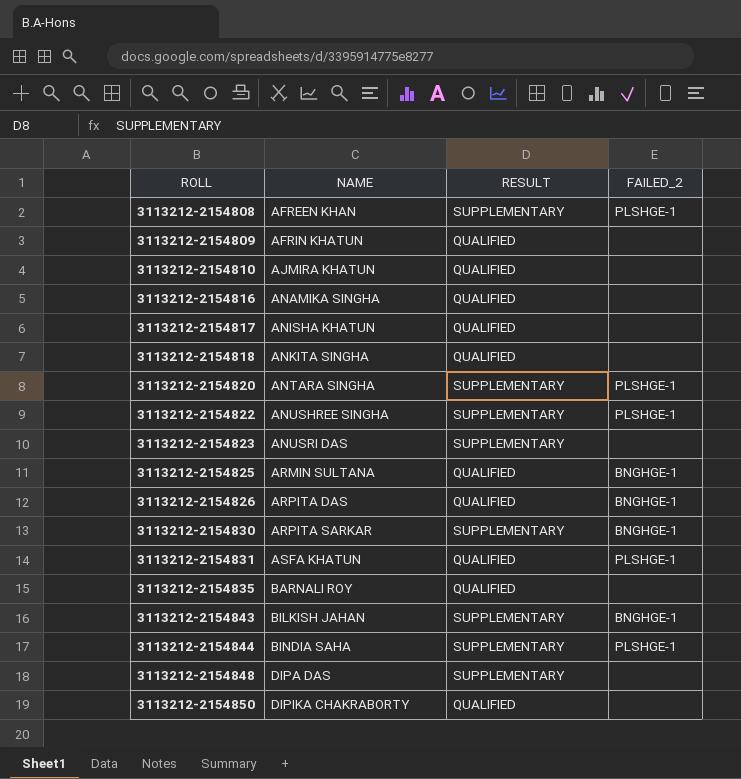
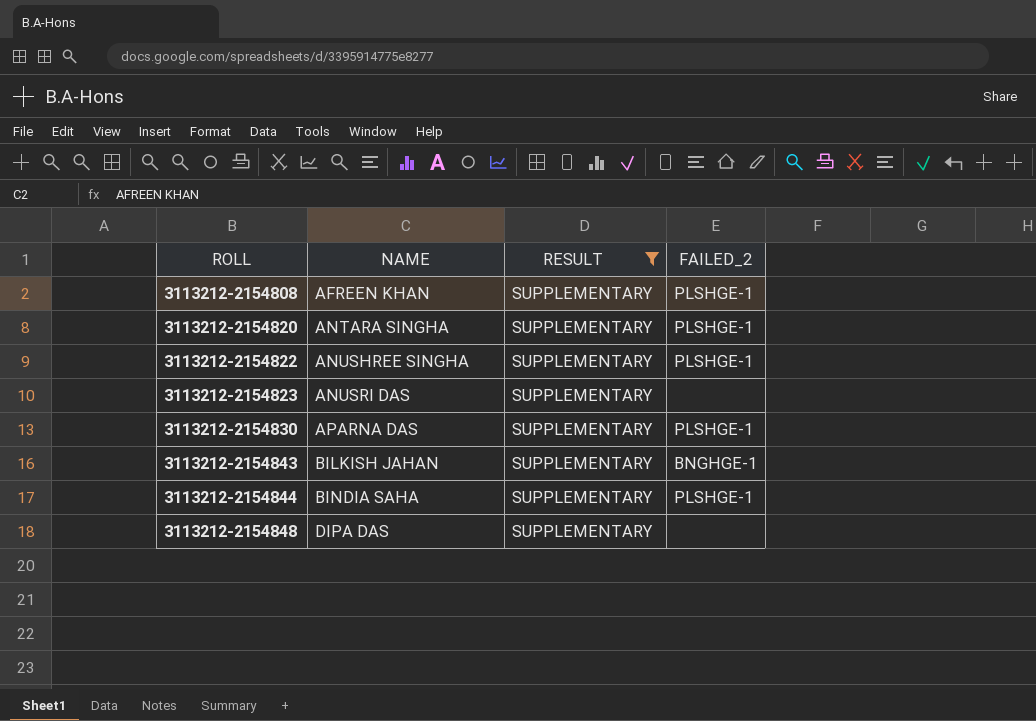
filter: none -> RESULT = SUPPLEMENTARY
3113212-2154830 | NAME: ARPITA SARKAR -> APARNA DAS
3113212-2154830 | FAILED_2: BNGHGE-1 -> PLSHGE-1

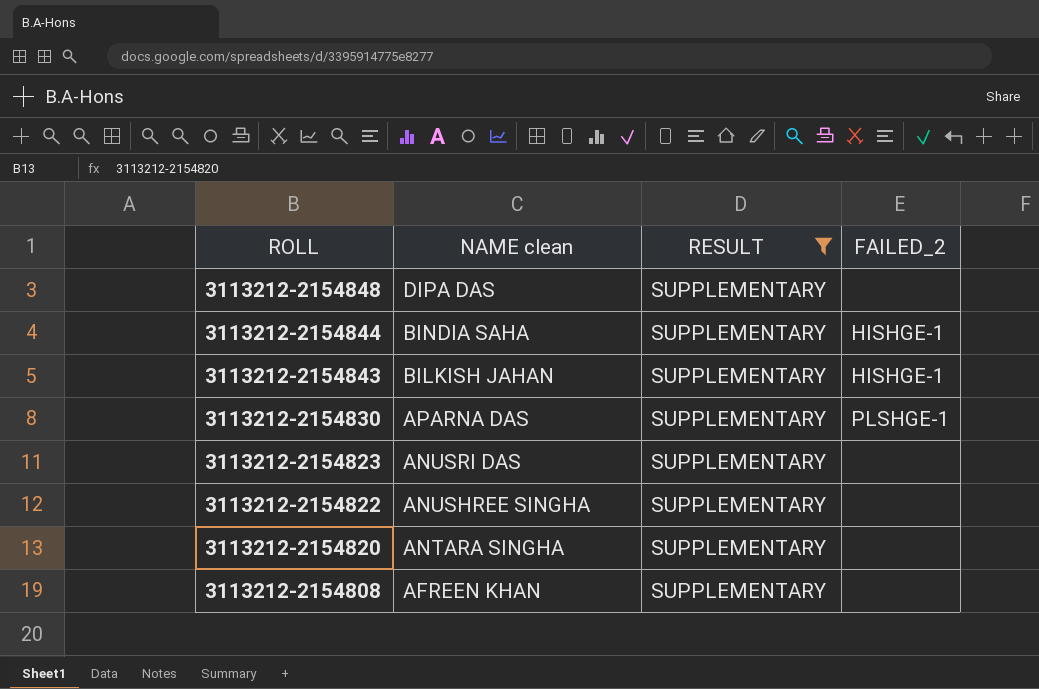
row order: ROLL ascending -> ROLL descending
column name: NAME -> NAME clean
3113212-2154844 | FAILED_2: PLSHGE-1 -> HISHGE-1
3113212-2154843 | FAILED_2: BNGHGE-1 -> HISHGE-1
3113212-2154822 | FAILED_2: PLSHGE-1 -> none
3113212-2154820 | FAILED_2: PLSHGE-1 -> none
3113212-2154808 | FAILED_2: PLSHGE-1 -> none

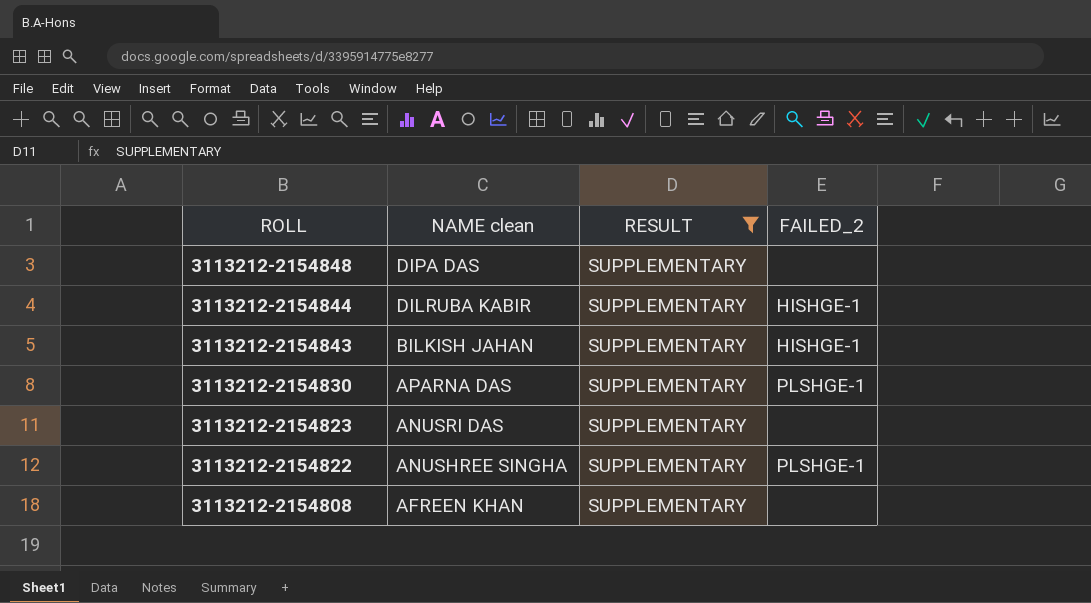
row 3113212-2154820: ANTARA SINGHA | SUPPLEMENTARY | none -> none
3113212-2154844 | NAME clean: BINDIA SAHA -> DILRUBA KABIR
3113212-2154822 | FAILED_2: none -> PLSHGE-1

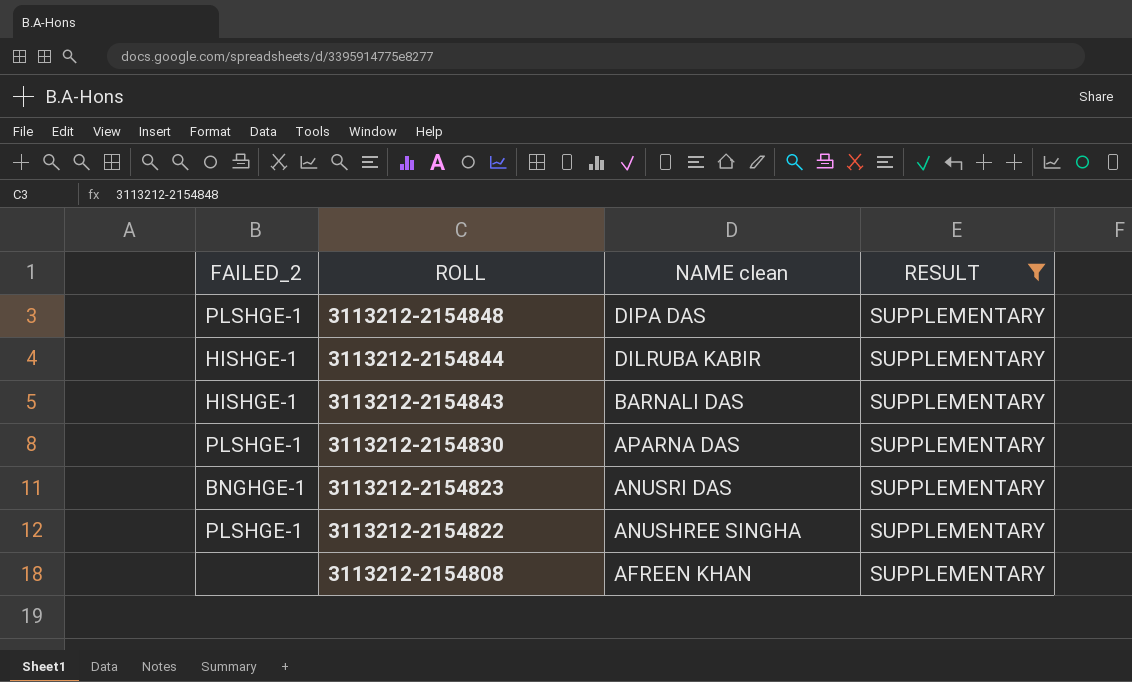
column FAILED_2 | position: 4 -> 1
3113212-2154848 | FAILED_2: none -> PLSHGE-1
3113212-2154843 | NAME clean: BILKISH JAHAN -> BARNALI DAS
3113212-2154823 | FAILED_2: none -> BNGHGE-1

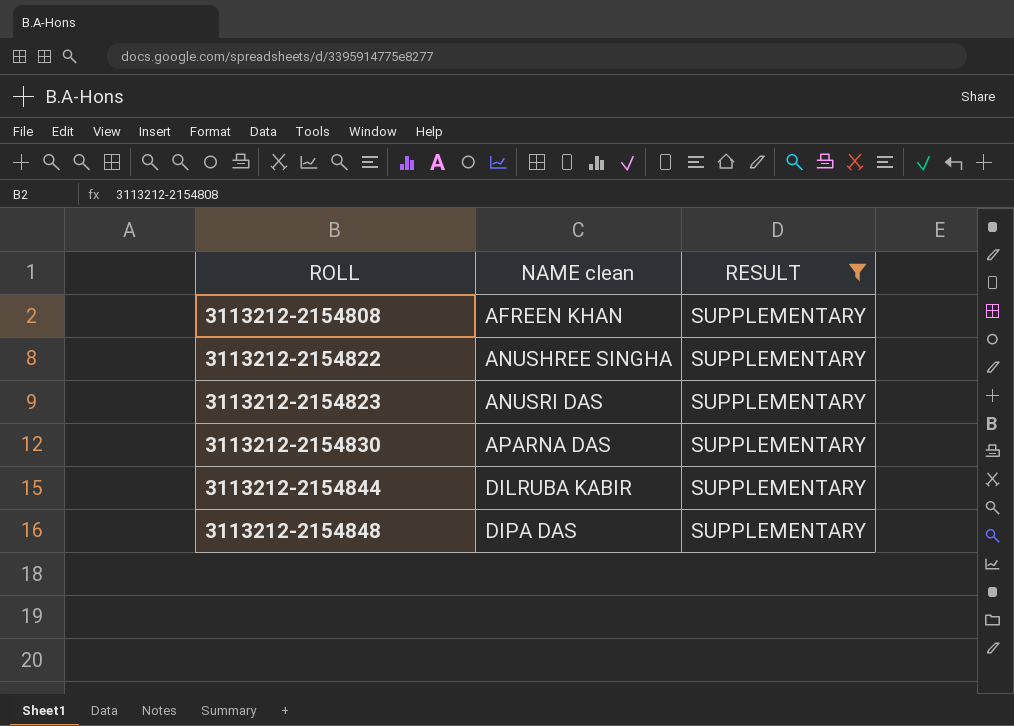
row order: ROLL descending -> ROLL ascending
column FAILED_2 | position: 1 -> none
row 3113212-2154843: HISHGE-1 | BARNALI DAS | SUPPLEMENTARY -> none

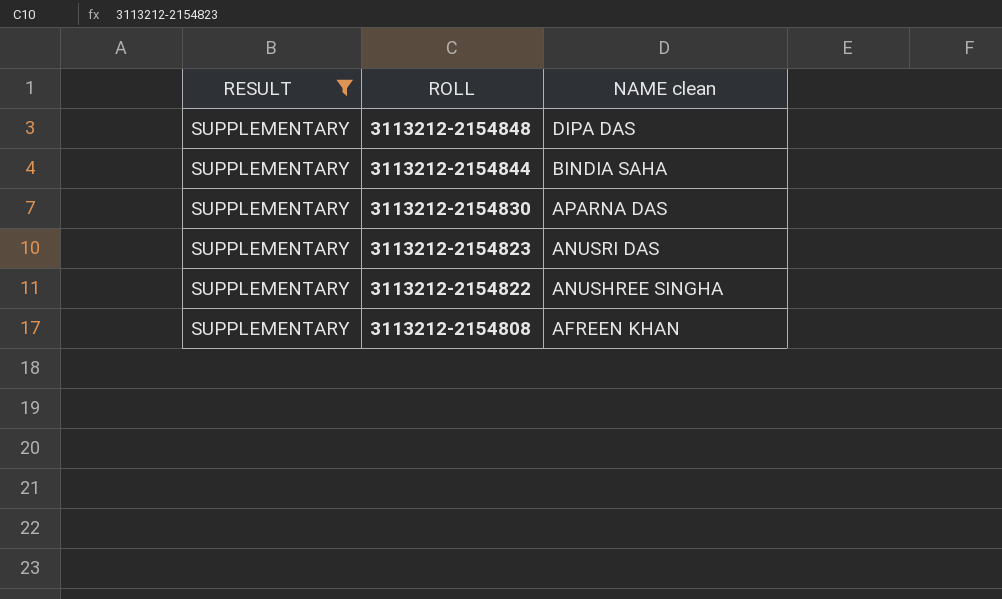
row order: ROLL ascending -> ROLL descending
column RESULT | position: 3 -> 1
3113212-2154844 | NAME clean: DILRUBA KABIR -> BINDIA SAHA

